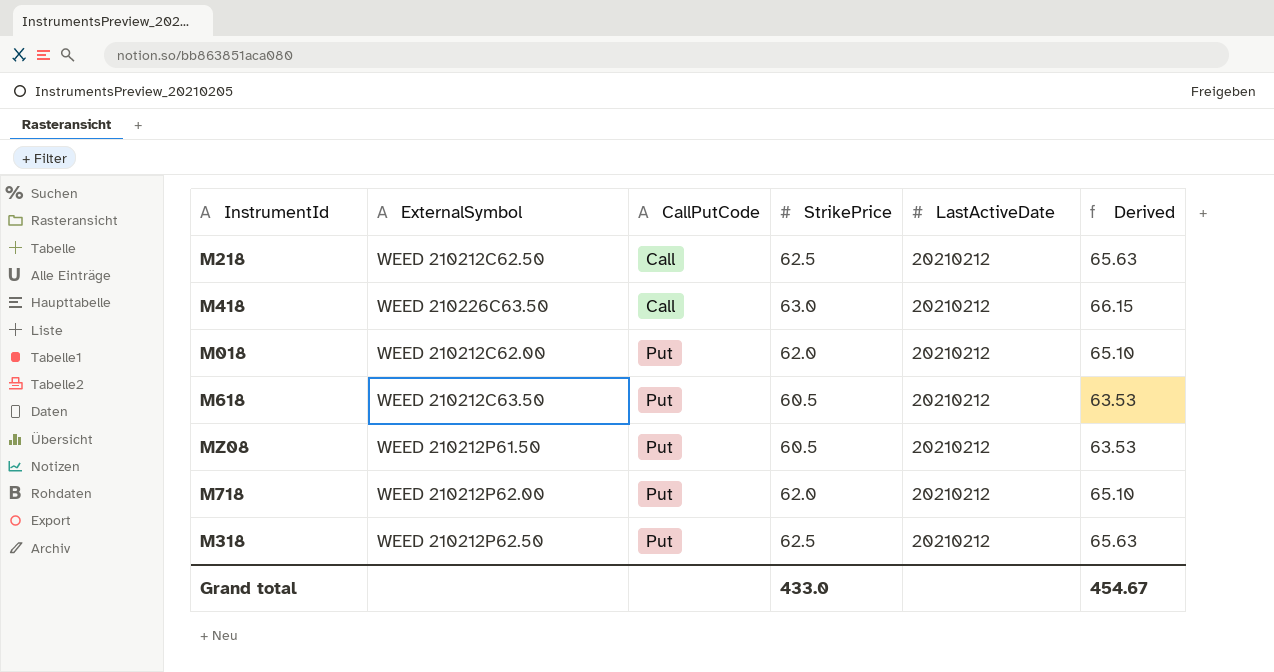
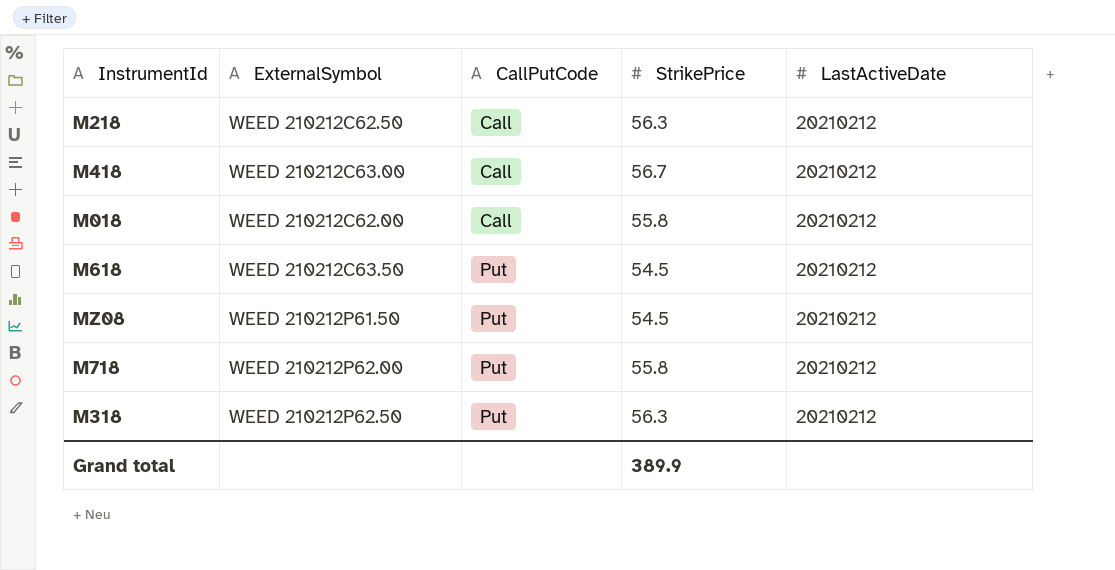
column Derived | formula: [StrikePrice] * 1.05 -> none
M218 | StrikePrice: 62.5 -> 56.3
M418 | ExternalSymbol: WEED 210226C63.50 -> WEED 210212C63.00
M418 | StrikePrice: 63.0 -> 56.7
M018 | CallPutCode: Put -> Call
M018 | StrikePrice: 62.0 -> 55.8
M618 | StrikePrice: 60.5 -> 54.5
MZ08 | StrikePrice: 60.5 -> 54.5
M718 | StrikePrice: 62.0 -> 55.8
M318 | StrikePrice: 62.5 -> 56.3
Grand total | StrikePrice: 433.0 -> 389.9

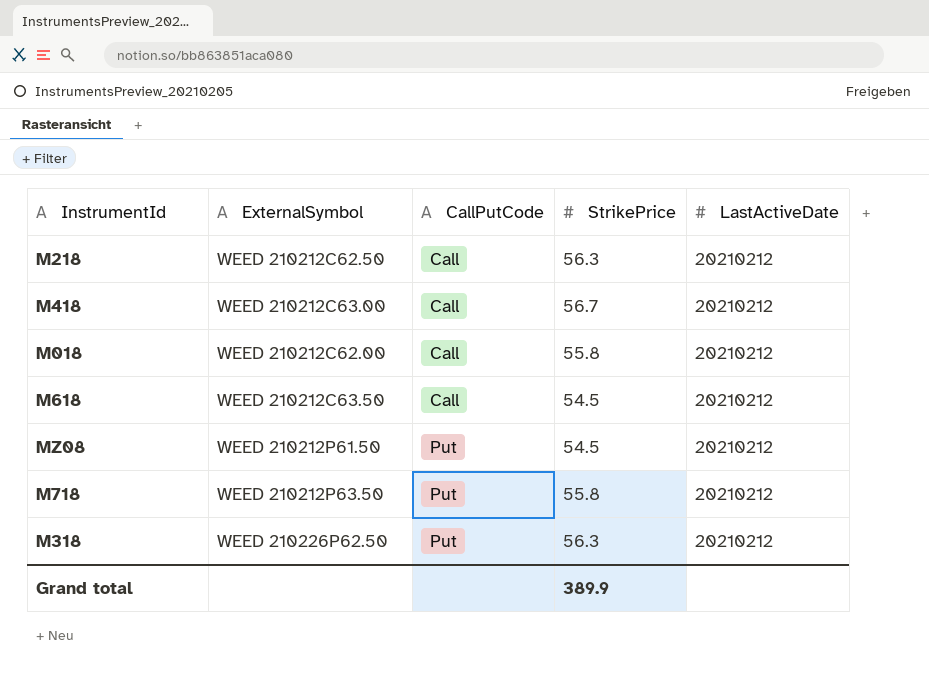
M618 | CallPutCode: Put -> Call
M718 | ExternalSymbol: WEED 210212P62.00 -> WEED 210212P63.50
M318 | ExternalSymbol: WEED 210212P62.50 -> WEED 210226P62.50

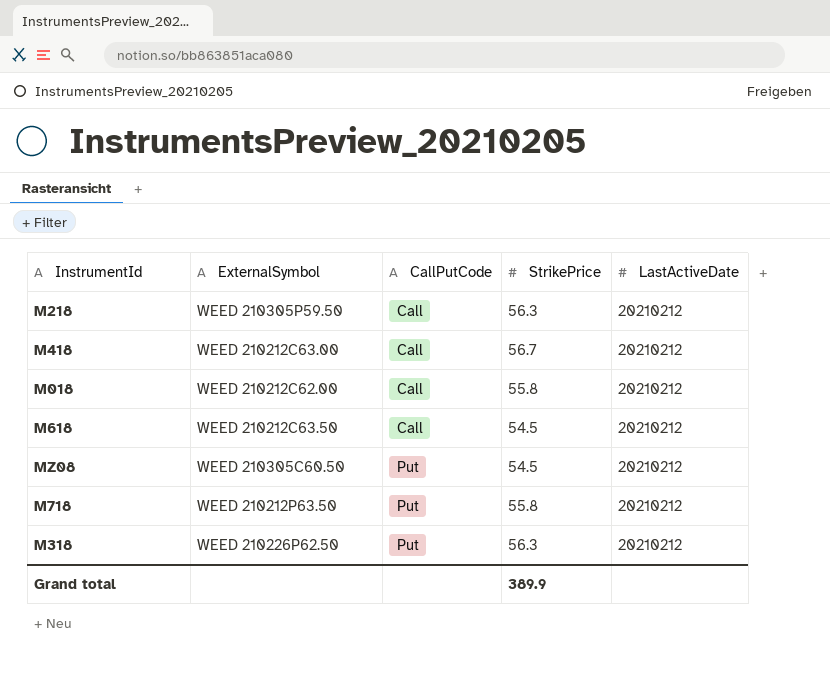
M218 | ExternalSymbol: WEED 210212C62.50 -> WEED 210305P59.50
MZ08 | ExternalSymbol: WEED 210212P61.50 -> WEED 210305C60.50

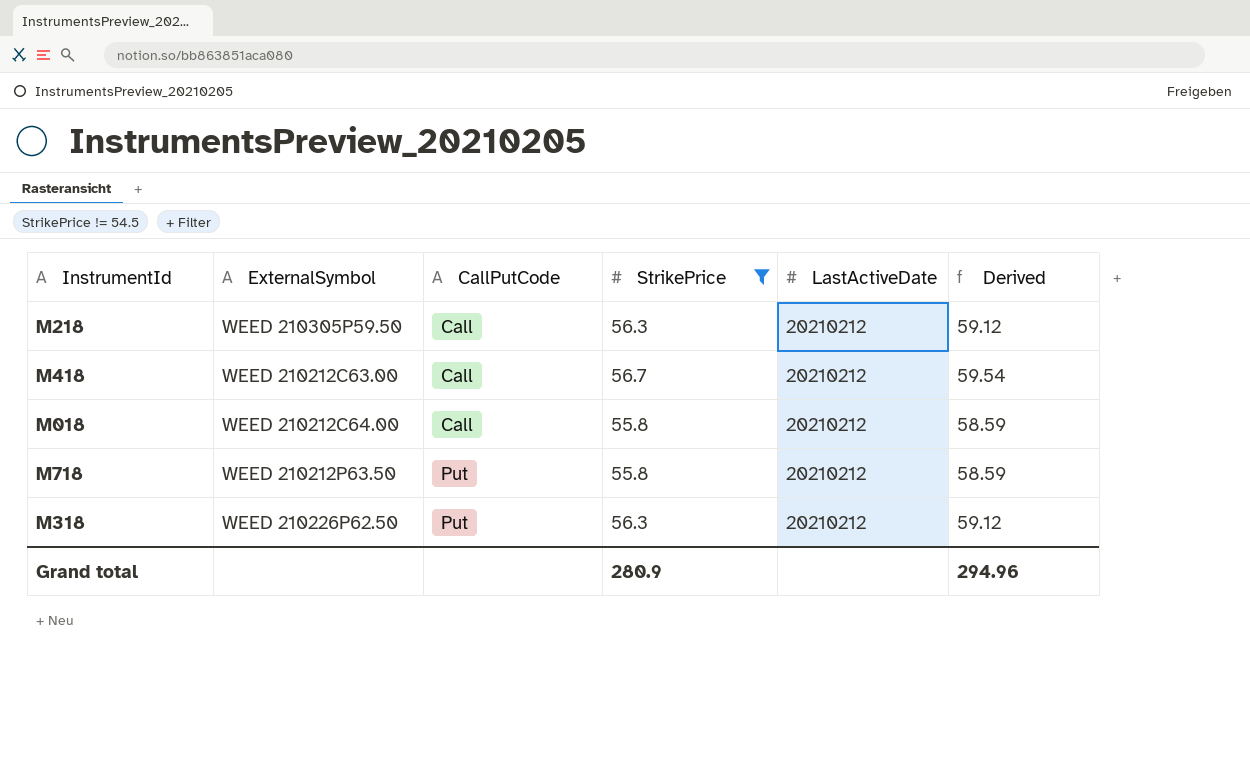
filter: none -> StrikePrice != 54.5
column Derived | formula: none -> [StrikePrice] * 1.05
M018 | ExternalSymbol: WEED 210212C62.00 -> WEED 210212C64.00
Grand total | StrikePrice: 389.9 -> 280.9

